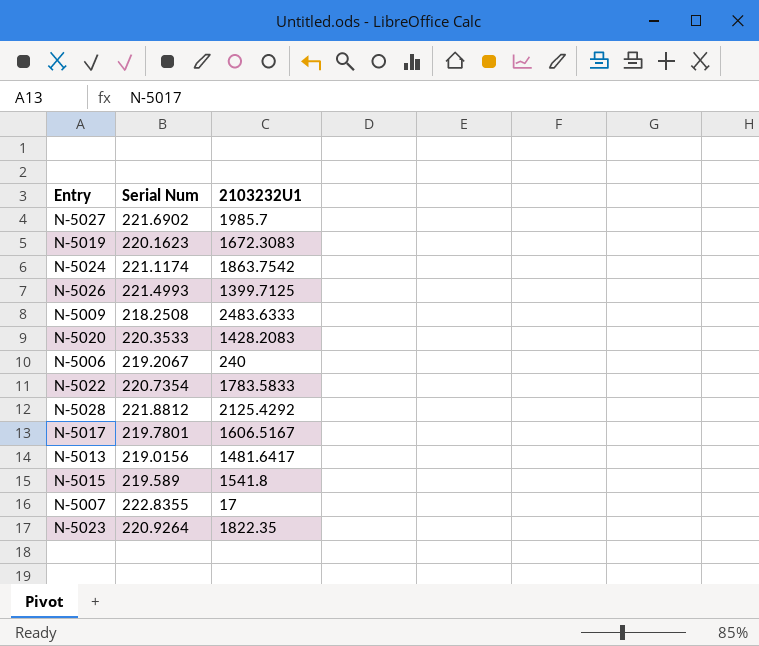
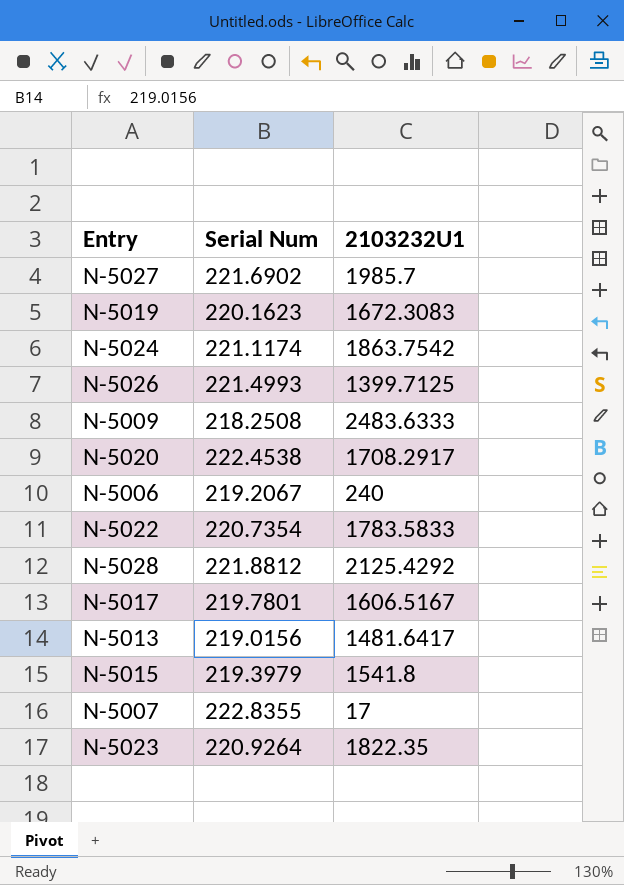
N-5020 | Serial Num: 220.3533 -> 222.4538
N-5020 | 2103232U1: 1428.2083 -> 1708.2917
N-5015 | Serial Num: 219.589 -> 219.3979

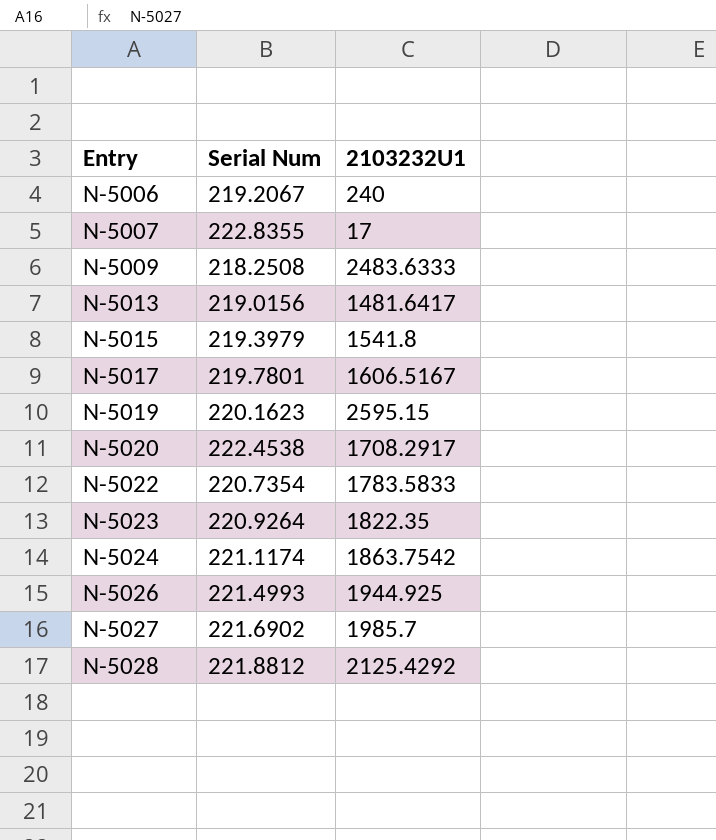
row order: none -> Entry ascending
N-5019 | 2103232U1: 1672.3083 -> 2595.15
N-5026 | 2103232U1: 1399.7125 -> 1944.925

